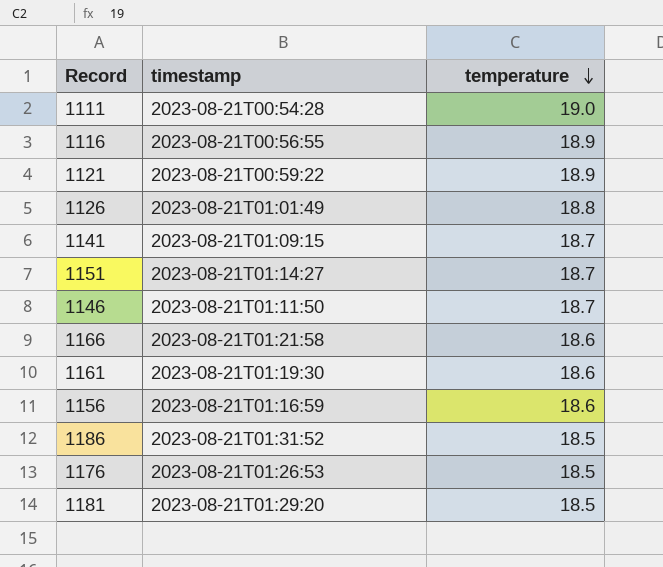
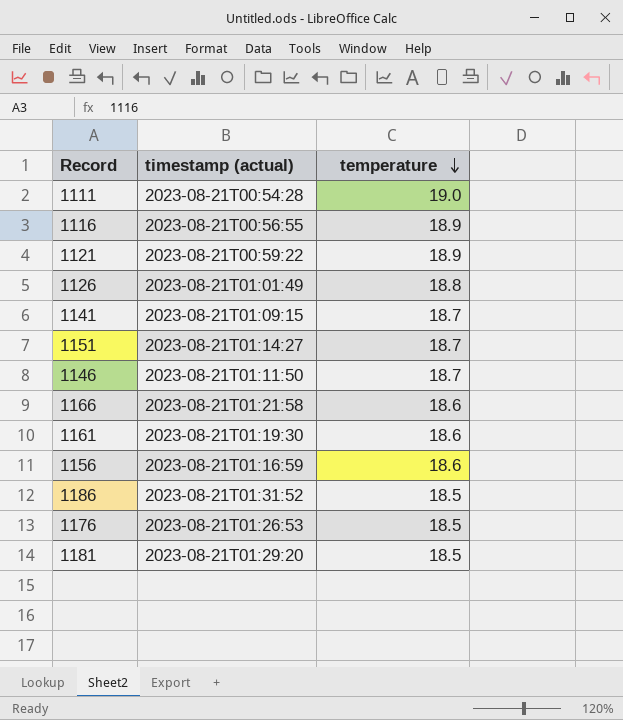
column name: timestamp -> timestamp (actual)

